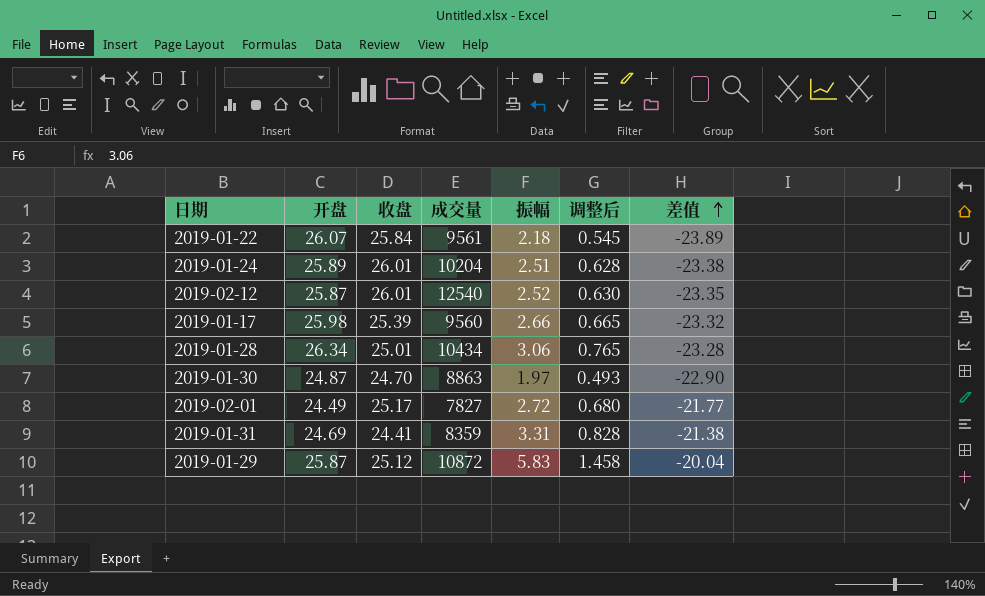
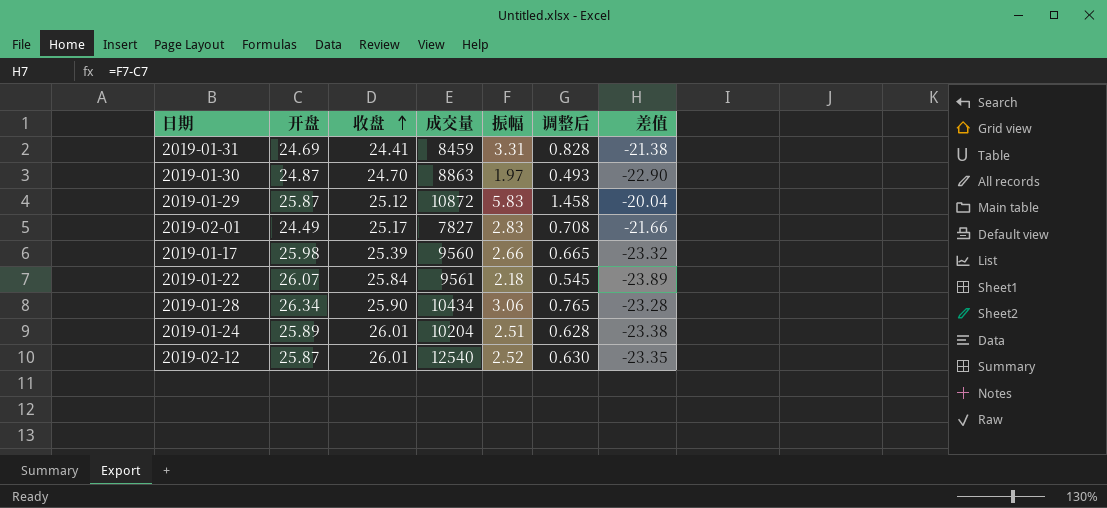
row order: 差值 ascending -> 收盘 ascending
2019-01-31 | 成交量: 8359 -> 8459
2019-02-01 | 振幅: 2.72 -> 2.83
2019-02-01 | 调整后: 0.680 -> 0.708
2019-02-01 | 差值: -21.77 -> -21.66
2019-01-28 | 收盘: 25.01 -> 25.90

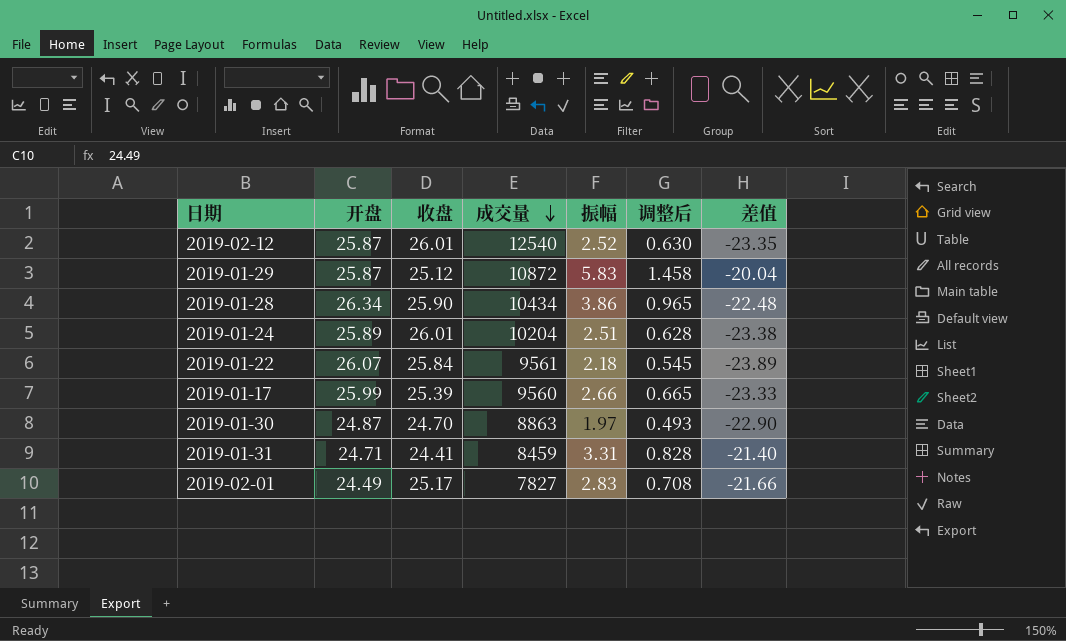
row order: 收盘 ascending -> 成交量 descending
2019-01-28 | 振幅: 3.06 -> 3.86
2019-01-28 | 调整后: 0.765 -> 0.965
2019-01-28 | 差值: -23.28 -> -22.48
2019-01-17 | 开盘: 25.98 -> 25.99
2019-01-17 | 差值: -23.32 -> -23.33
2019-01-31 | 开盘: 24.69 -> 24.71
2019-01-31 | 差值: -21.38 -> -21.40

